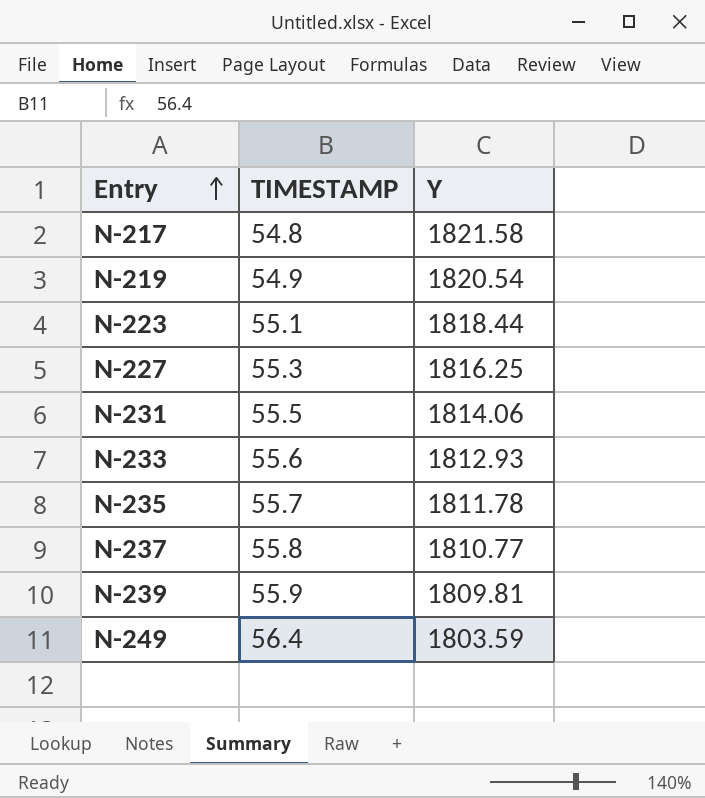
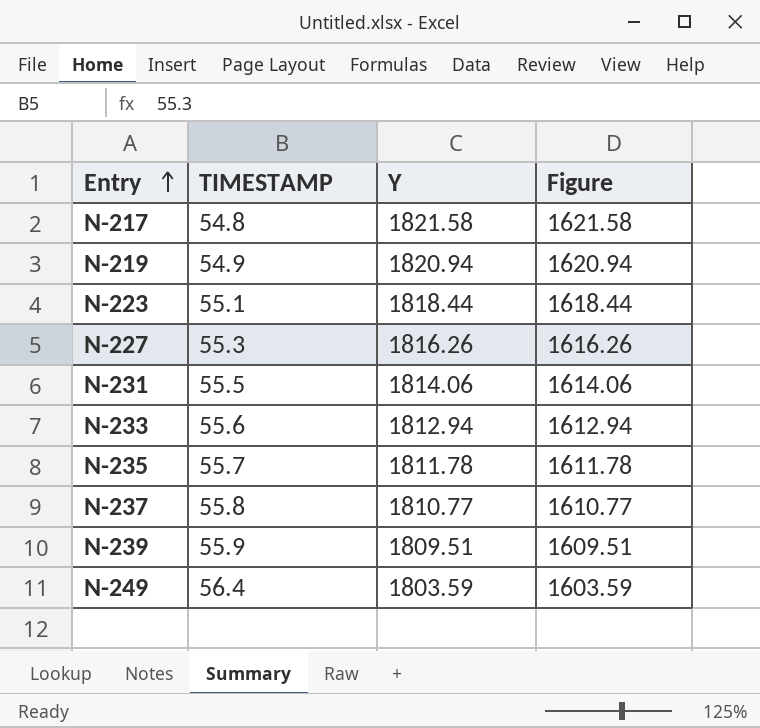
column Figure | formula: none -> [Y] - 200
N-219 | Y: 1820.54 -> 1820.94
N-227 | Y: 1816.25 -> 1816.26
N-233 | Y: 1812.93 -> 1812.94
N-239 | Y: 1809.81 -> 1809.51

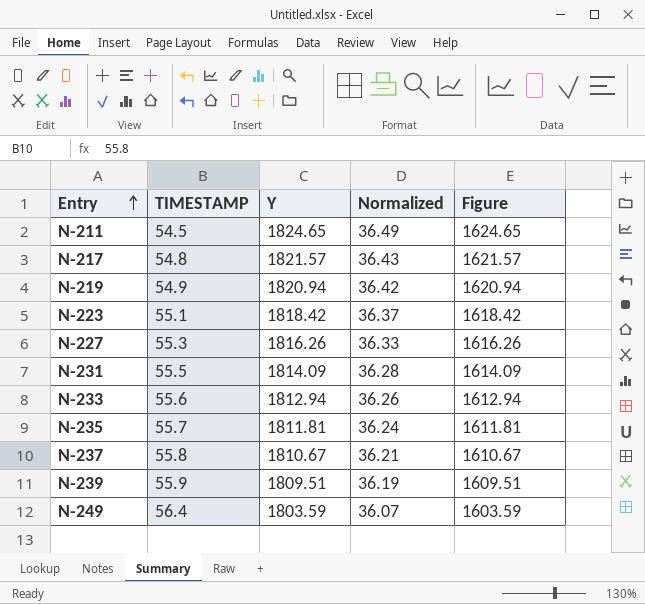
column Normalized | formula: none -> [Y] * 0.02
row N-211: none -> 54.5 | 1824.65 | 36.49 | 1624.65
N-217 | Y: 1821.58 -> 1821.57
N-217 | Figure: 1621.58 -> 1621.57
N-223 | Y: 1818.44 -> 1818.42
N-223 | Figure: 1618.44 -> 1618.42
N-231 | Y: 1814.06 -> 1814.09
N-231 | Figure: 1614.06 -> 1614.09
N-235 | Y: 1811.78 -> 1811.81
N-235 | Figure: 1611.78 -> 1611.81
N-237 | Y: 1810.77 -> 1810.67
N-237 | Figure: 1610.77 -> 1610.67

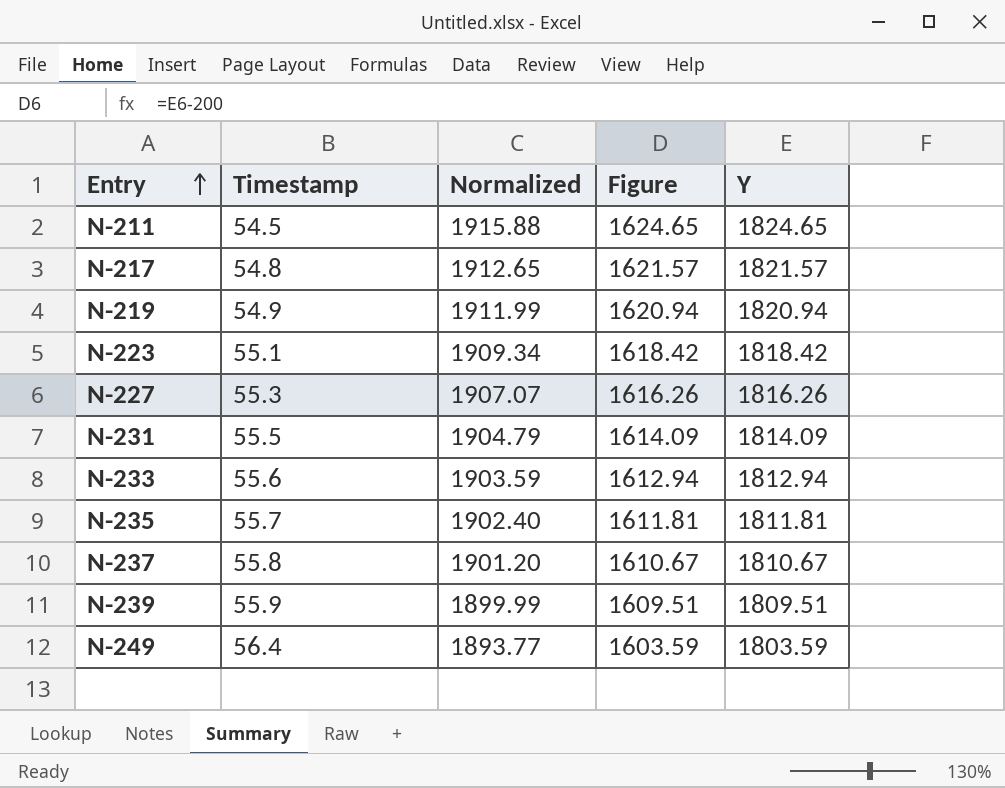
column name: TIMESTAMP -> Timestamp
column Normalized | formula: [Y] * 0.02 -> [Y] * 1.05
column Y | position: 3 -> 5

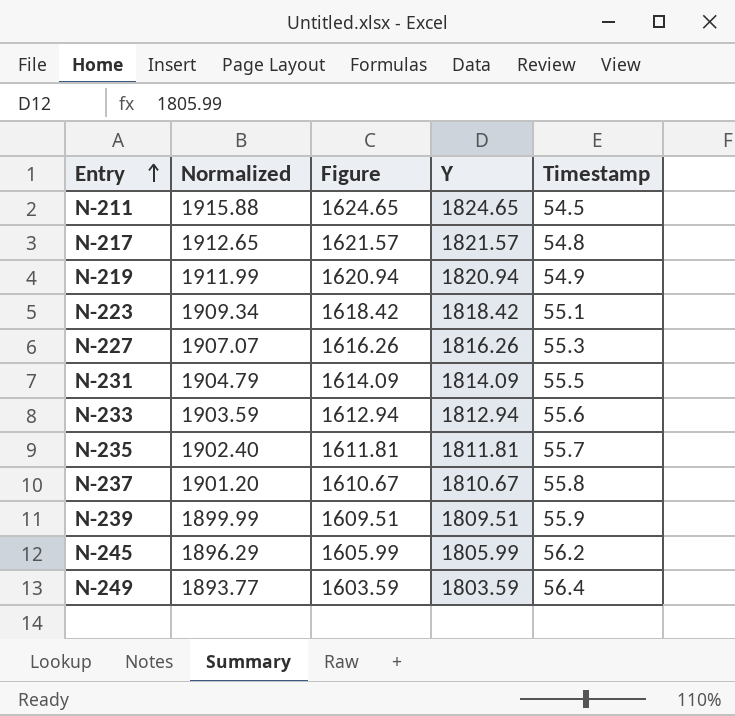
column Timestamp | position: 2 -> 5
row N-245: none -> 1896.29 | 1605.99 | 1805.99 | 56.2

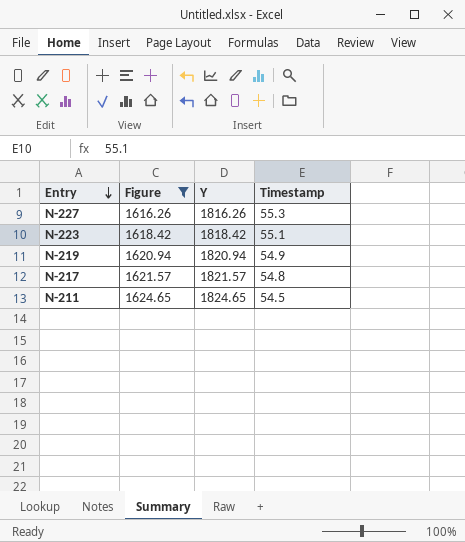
filter: none -> Figure >= 1616.26
row order: Entry ascending -> Entry descending
column Normalized | formula: [Y] * 1.05 -> none

